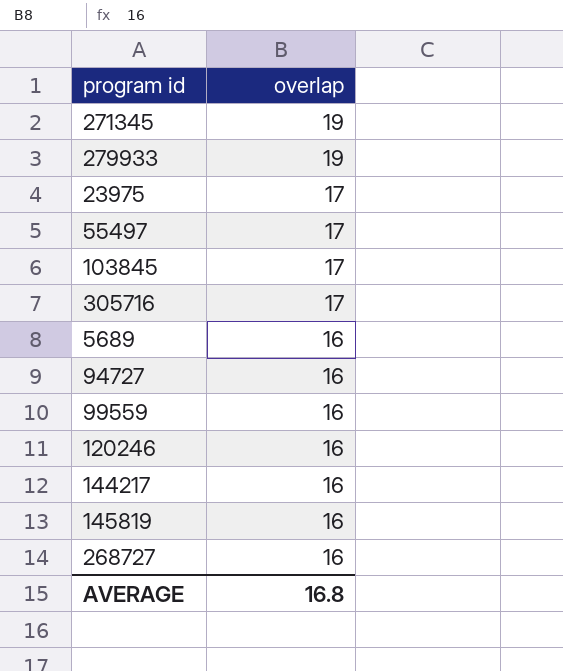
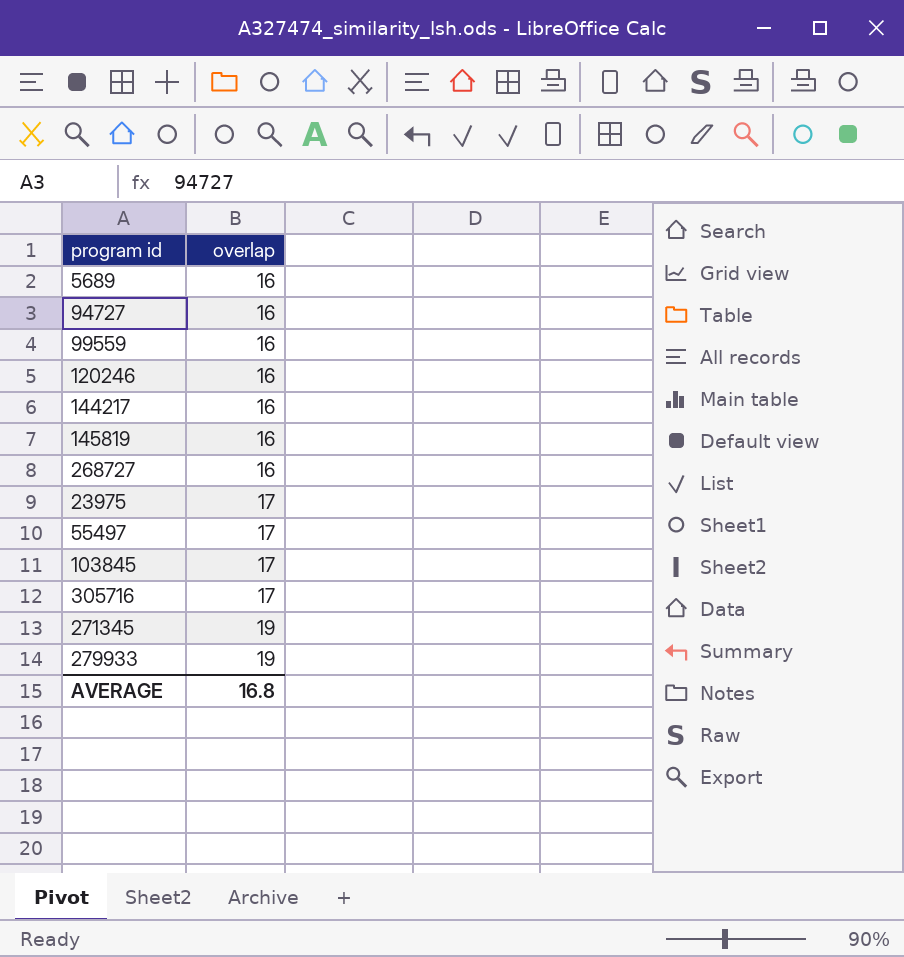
row order: overlap descending -> overlap ascending

